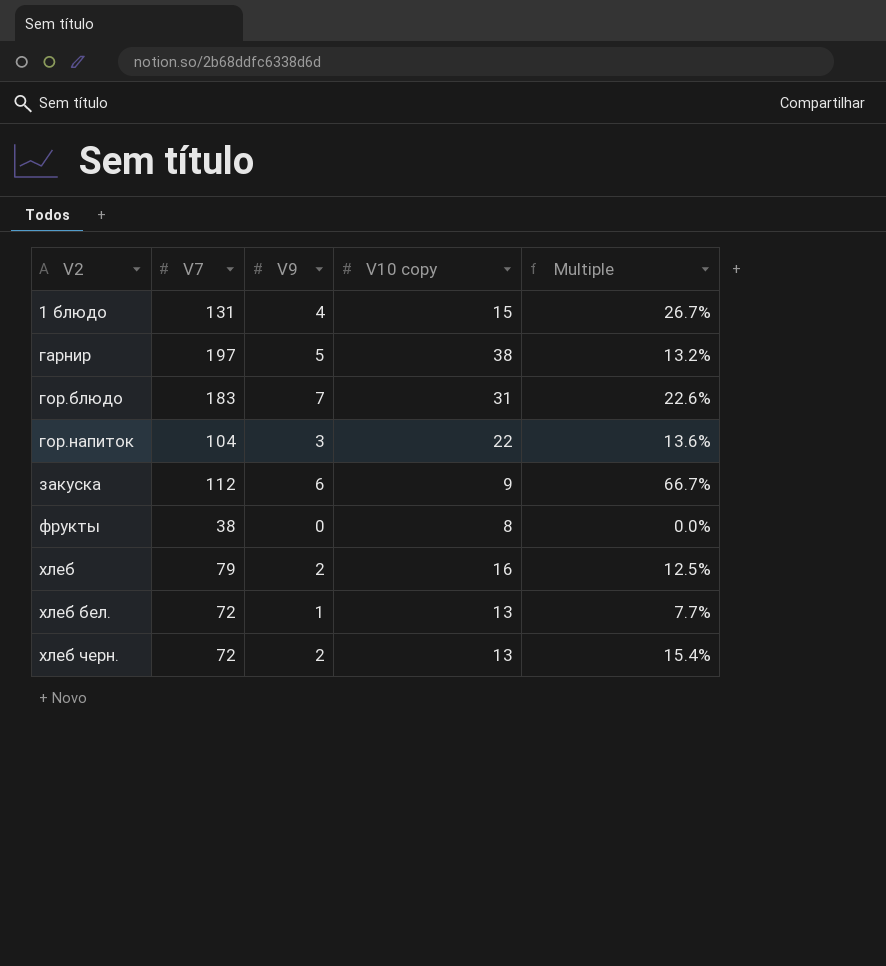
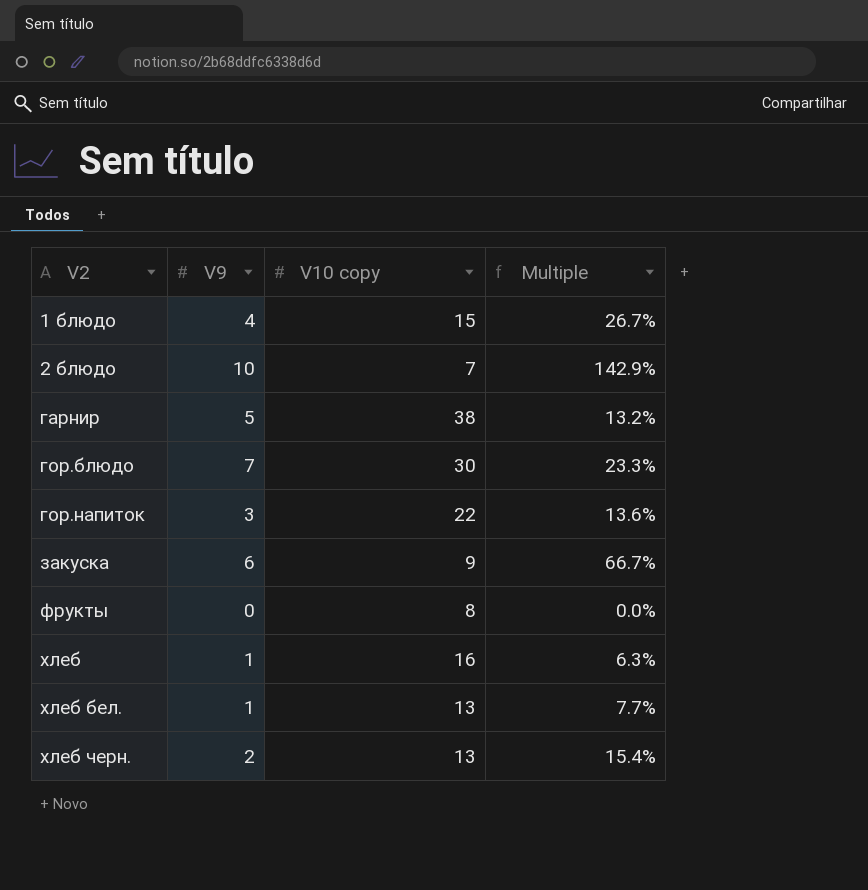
column V7 | position: 2 -> none
row 2 блюдо: none -> 10 | 7 | 142.9%
гор.блюдо | V10 copy: 31 -> 30
гор.блюдо | Multiple: 22.6% -> 23.3%
хлеб | V9: 2 -> 1
хлеб | Multiple: 12.5% -> 6.3%

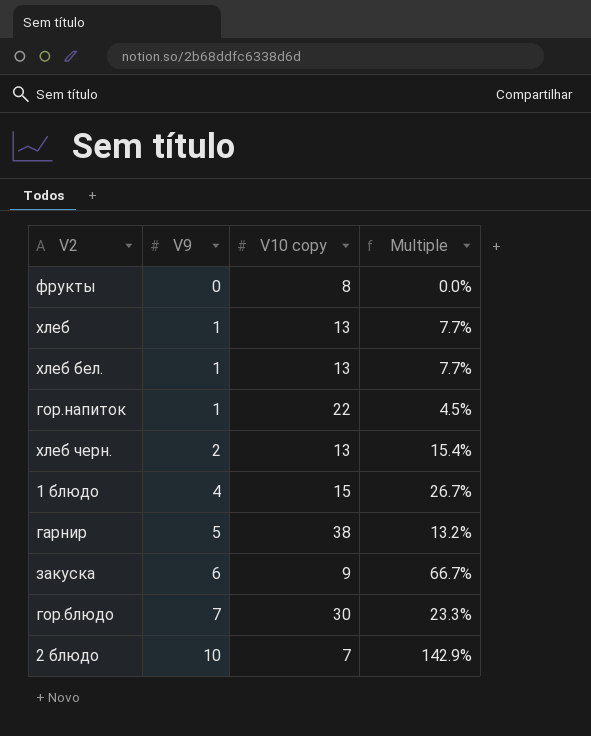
row order: V2 ascending -> V9 ascending
хлеб | V10 copy: 16 -> 13
хлеб | Multiple: 6.3% -> 7.7%
гор.напиток | V9: 3 -> 1
гор.напиток | Multiple: 13.6% -> 4.5%

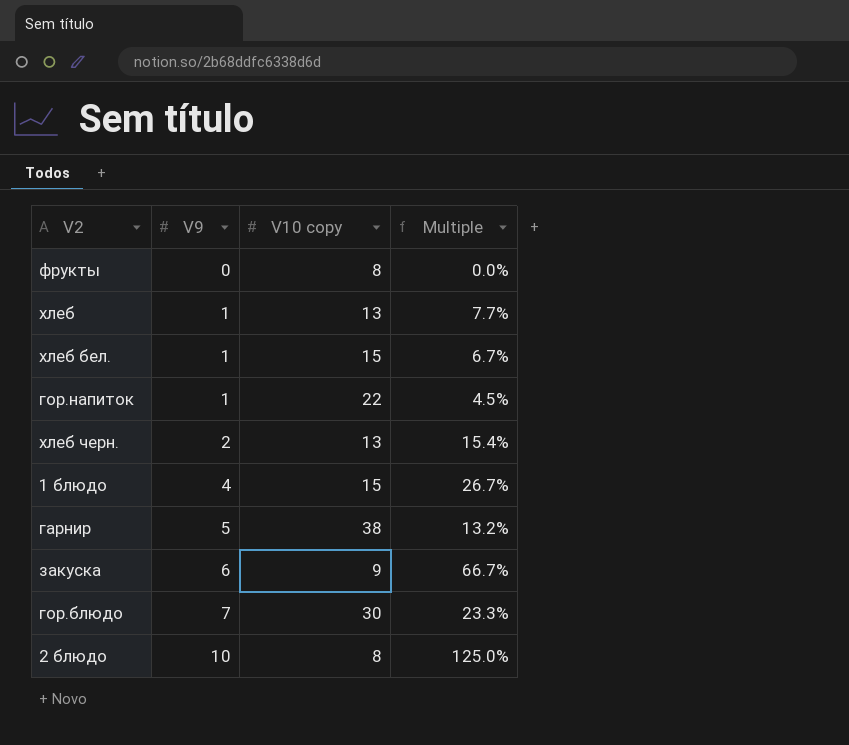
хлеб бел. | V10 copy: 13 -> 15
хлеб бел. | Multiple: 7.7% -> 6.7%
2 блюдо | V10 copy: 7 -> 8
2 блюдо | Multiple: 142.9% -> 125.0%

